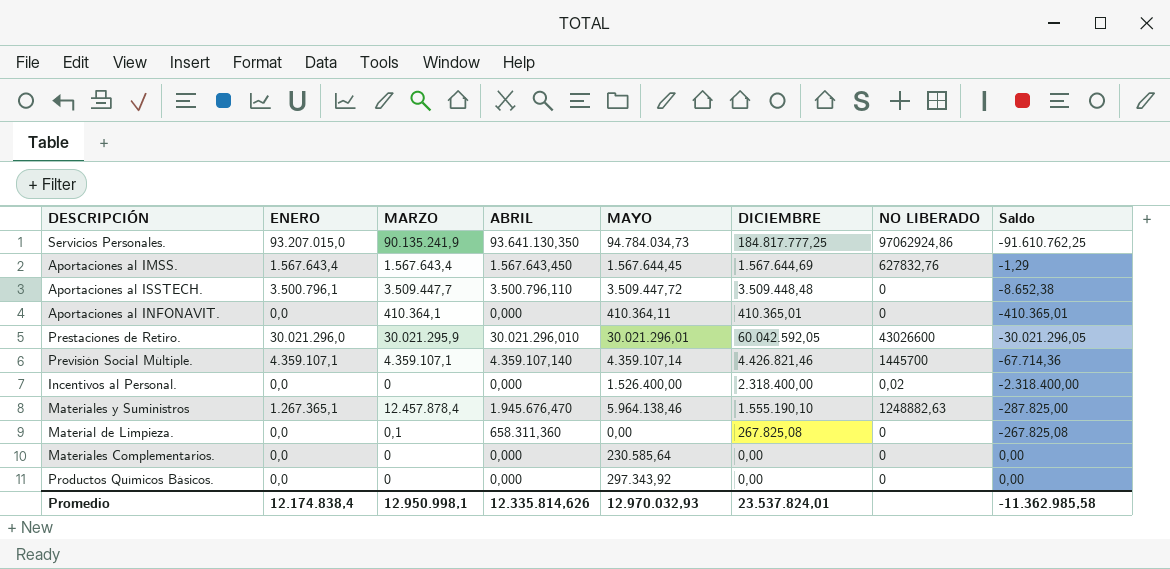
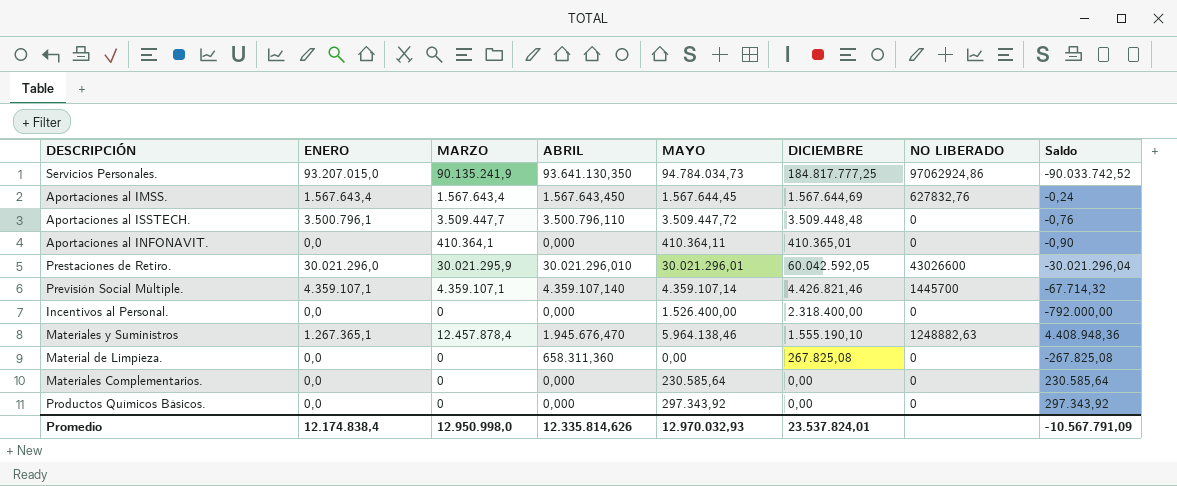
column Saldo | formula: [ENERO] - [DICIEMBRE] -> [MAYO] - [DICIEMBRE]
Incentivos al Personal. | NO LIBERADO: 0,02 -> 0
Material de Limpieza. | MARZO: 0,1 -> 0
Promedio | MARZO: 12.950.998,1 -> 12.950.998,0
Promedio | Saldo: -11.362.985,58 -> -10.567.791,09

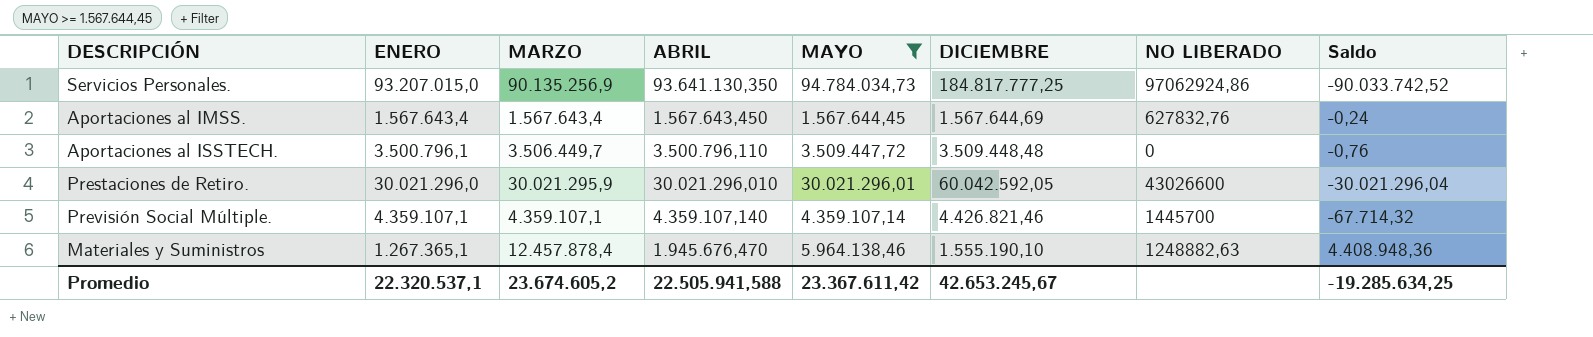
filter: none -> MAYO >= 1.567.644,45
Servicios Personales. | MARZO: 90.135.241,9 -> 90.135.256,9
Aportaciones al ISSTECH. | MARZO: 3.509.447,7 -> 3.506.449,7
Promedio | ENERO: 12.174.838,4 -> 22.320.537,1
Promedio | MARZO: 12.950.998,0 -> 23.674.605,2
Promedio | ABRIL: 12.335.814,626 -> 22.505.941,588
Promedio | MAYO: 12.970.032,93 -> 23.367.611,42
Promedio | DICIEMBRE: 23.537.824,01 -> 42.653.245,67
Promedio | Saldo: -10.567.791,09 -> -19.285.634,25

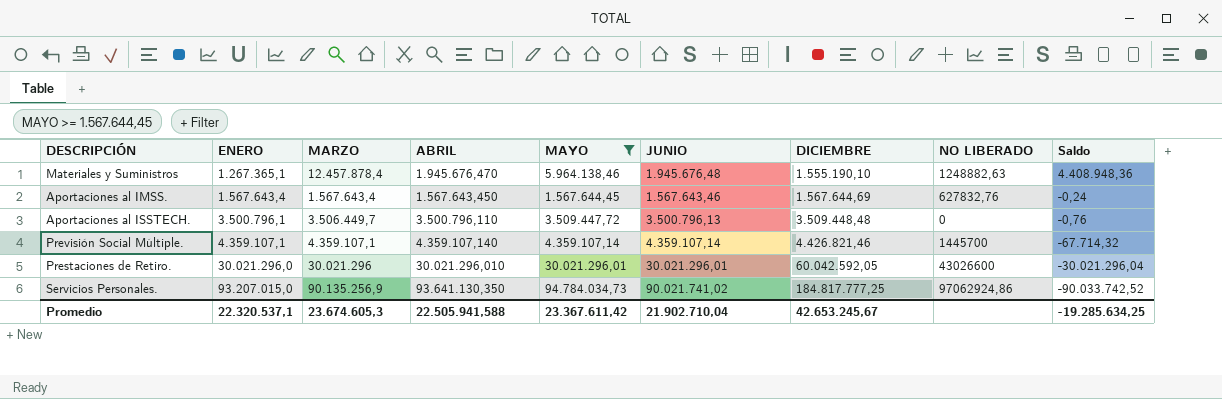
row order: none -> ENERO ascending
column JUNIO | position: none -> 6
Prestaciones de Retiro. | MARZO: 30.021.295,9 -> 30.021.296
Promedio | MARZO: 23.674.605,2 -> 23.674.605,3

